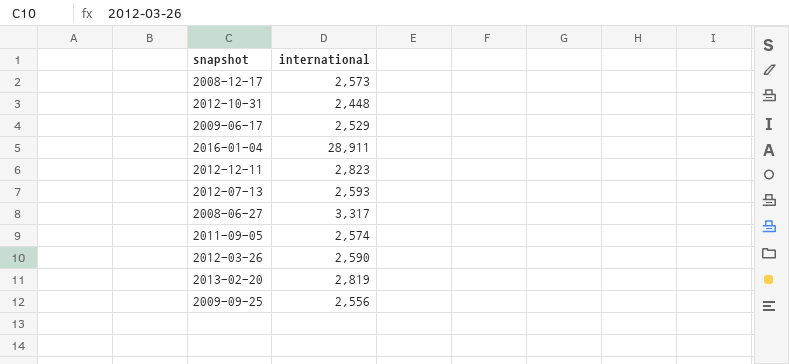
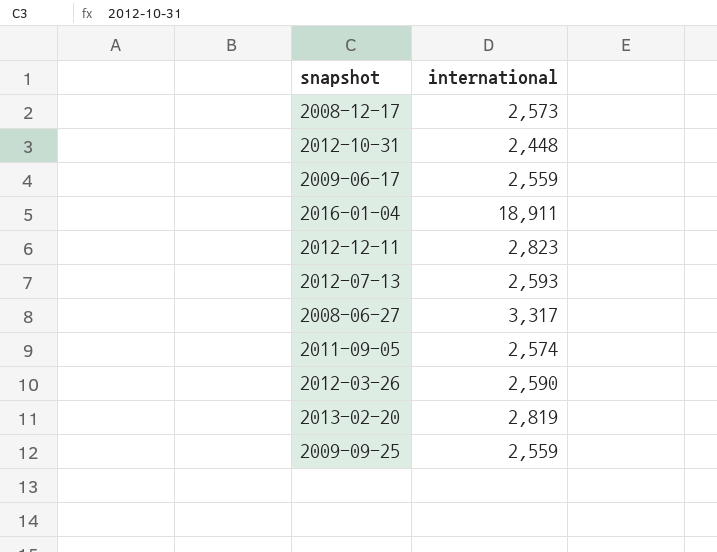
2009-06-17 | international: 2,529 -> 2,559
2016-01-04 | international: 28,911 -> 18,911
2009-09-25 | international: 2,556 -> 2,559

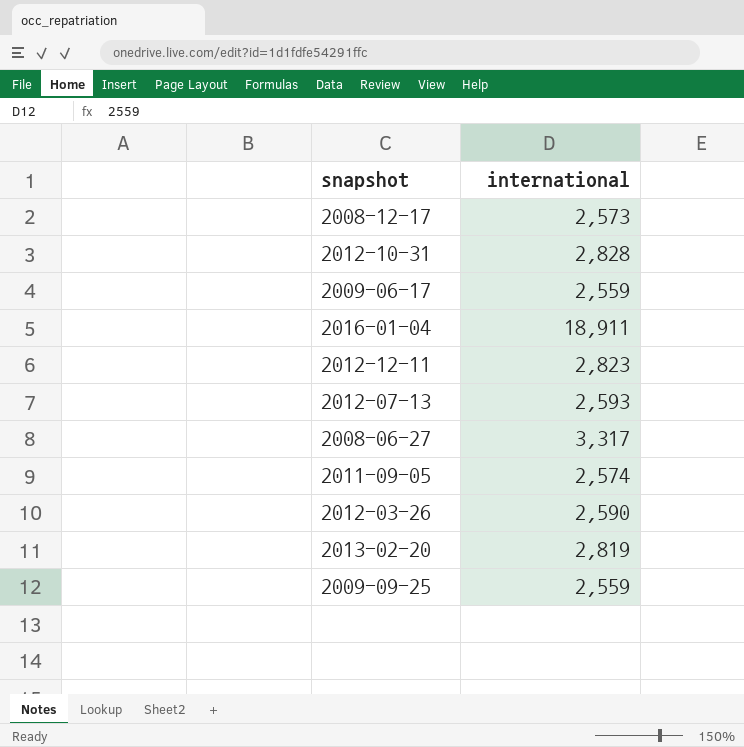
2012-10-31 | international: 2,448 -> 2,828

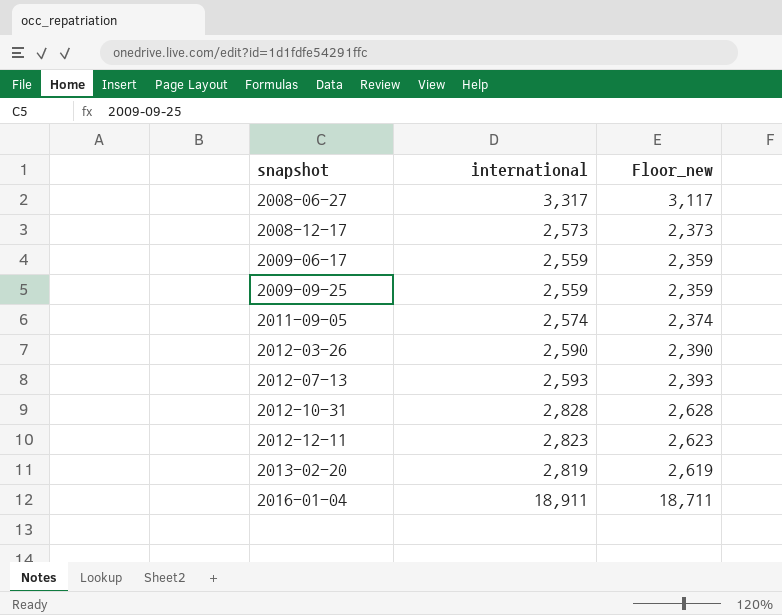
row order: none -> snapshot ascending
column Floor_new | formula: none -> [international] - 200

